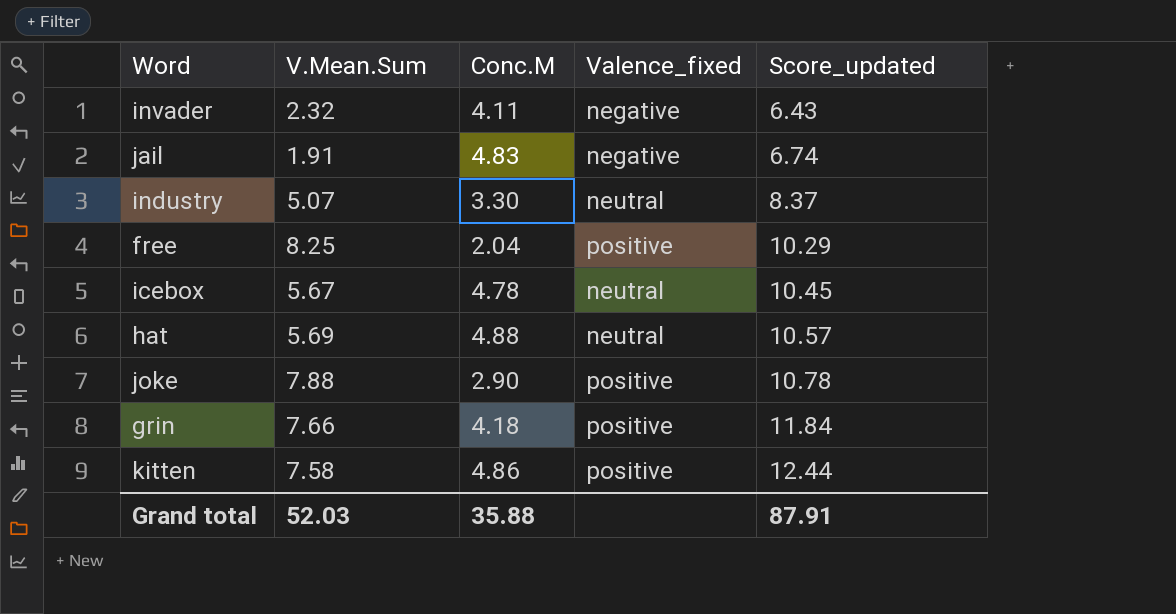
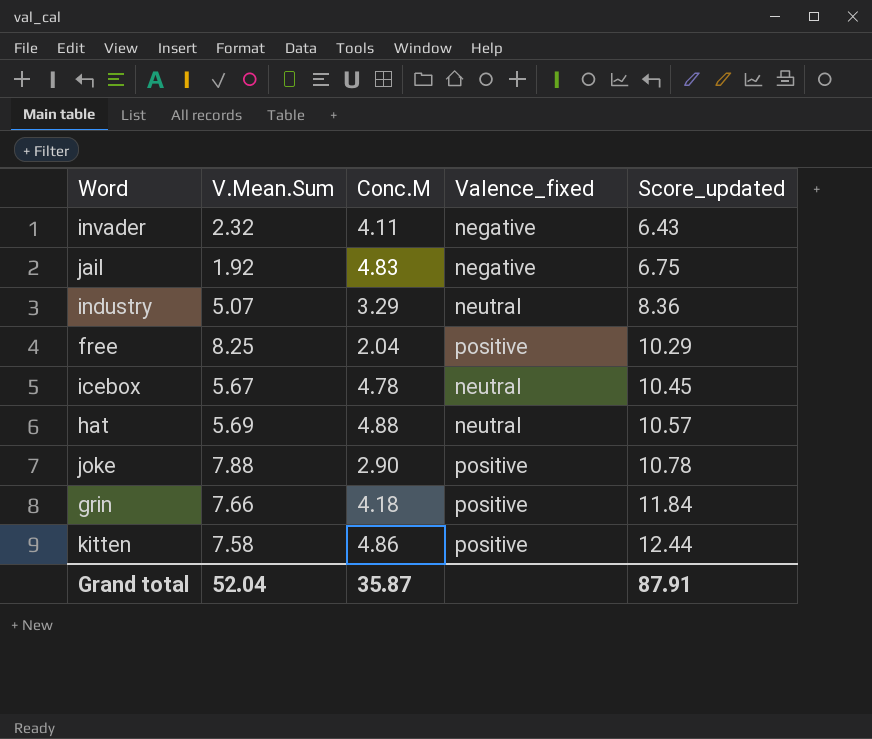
jail | V.Mean.Sum: 1.91 -> 1.92
jail | Score_updated: 6.74 -> 6.75
industry | Conc.M: 3.30 -> 3.29
industry | Score_updated: 8.37 -> 8.36
Grand total | V.Mean.Sum: 52.03 -> 52.04
Grand total | Conc.M: 35.88 -> 35.87

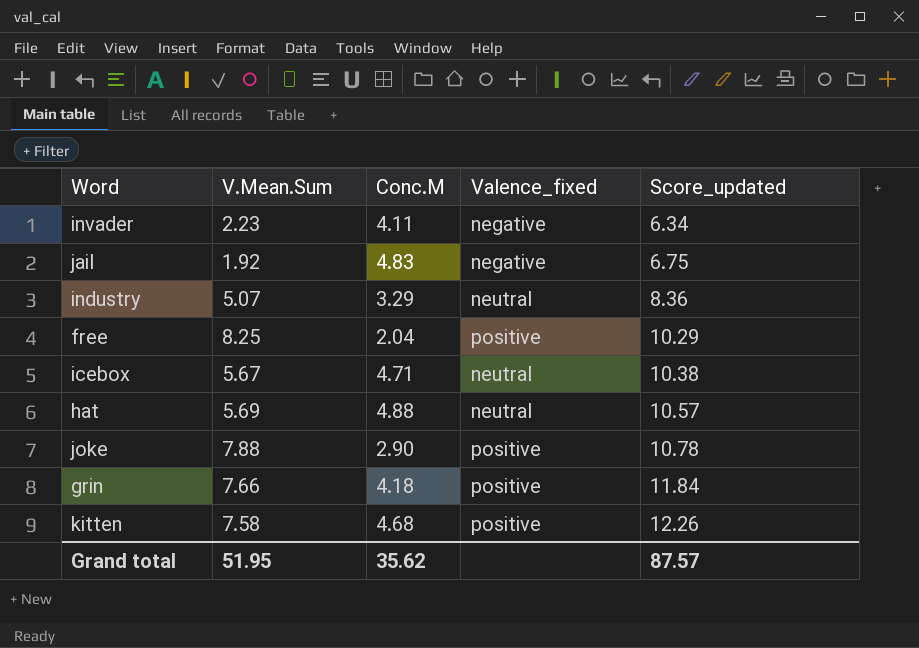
invader | V.Mean.Sum: 2.32 -> 2.23
invader | Score_updated: 6.43 -> 6.34
icebox | Conc.M: 4.78 -> 4.71
icebox | Score_updated: 10.45 -> 10.38
kitten | Conc.M: 4.86 -> 4.68
kitten | Score_updated: 12.44 -> 12.26
Grand total | V.Mean.Sum: 52.04 -> 51.95
Grand total | Conc.M: 35.87 -> 35.62
Grand total | Score_updated: 87.91 -> 87.57

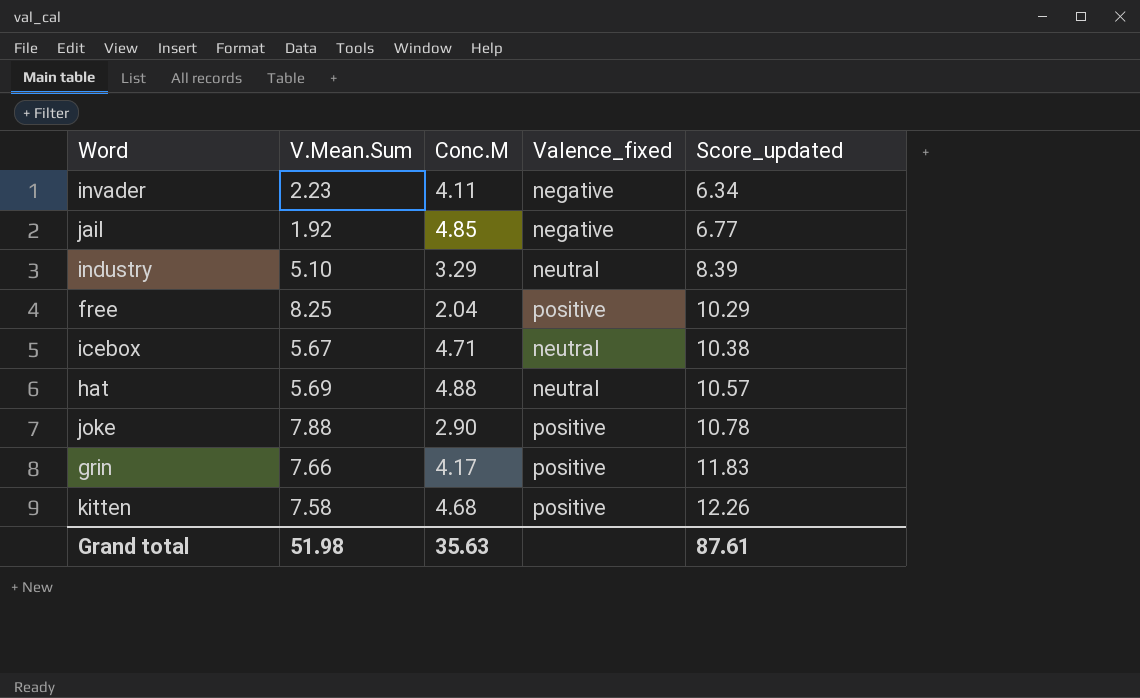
jail | Conc.M: 4.83 -> 4.85
jail | Score_updated: 6.75 -> 6.77
industry | V.Mean.Sum: 5.07 -> 5.10
industry | Score_updated: 8.36 -> 8.39
grin | Conc.M: 4.18 -> 4.17
grin | Score_updated: 11.84 -> 11.83
Grand total | V.Mean.Sum: 51.95 -> 51.98
Grand total | Conc.M: 35.62 -> 35.63
Grand total | Score_updated: 87.57 -> 87.61

